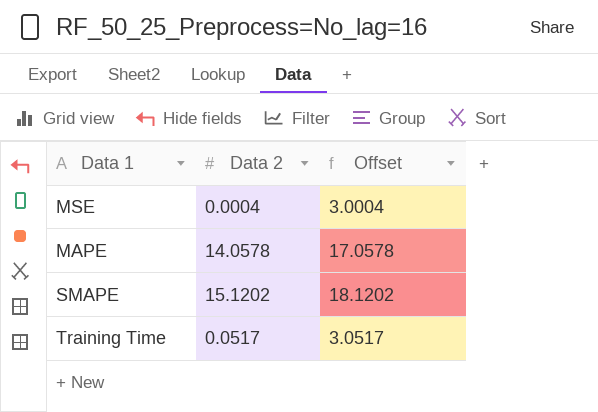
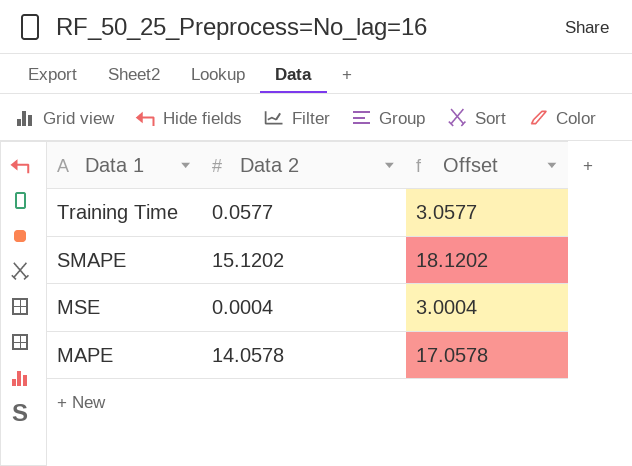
row order: none -> Data 1 descending
Training Time | Data 2: 0.0517 -> 0.0577
Training Time | Offset: 3.0517 -> 3.0577

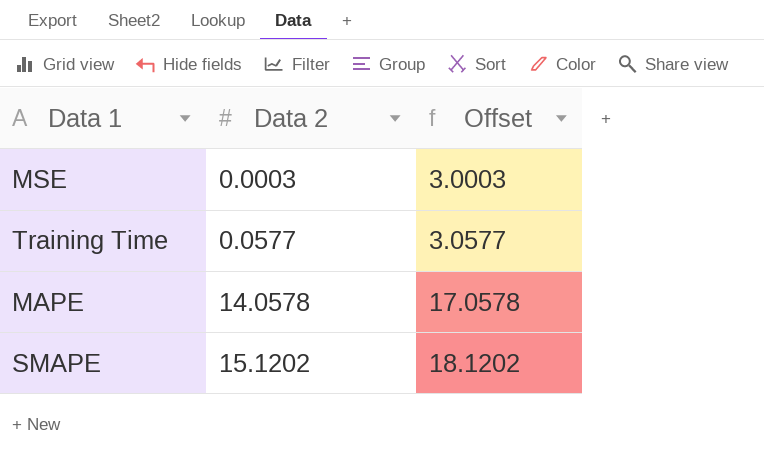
row order: Data 1 descending -> Data 2 ascending
MSE | Data 2: 0.0004 -> 0.0003
MSE | Offset: 3.0004 -> 3.0003

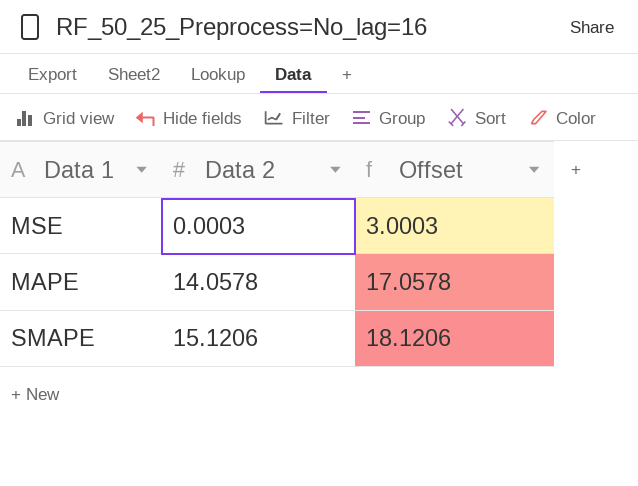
row Training Time: 0.0577 | 3.0577 -> none
SMAPE | Data 2: 15.1202 -> 15.1206
SMAPE | Offset: 18.1202 -> 18.1206

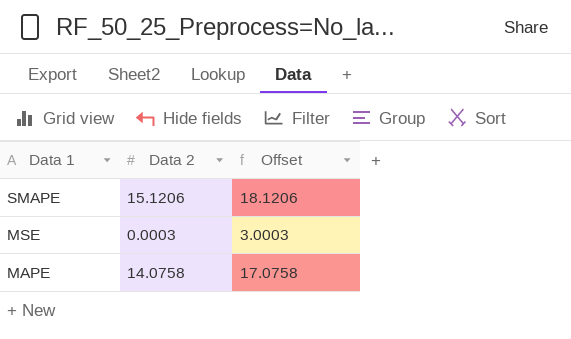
row order: Data 2 ascending -> Data 1 descending
MAPE | Data 2: 14.0578 -> 14.0758
MAPE | Offset: 17.0578 -> 17.0758

